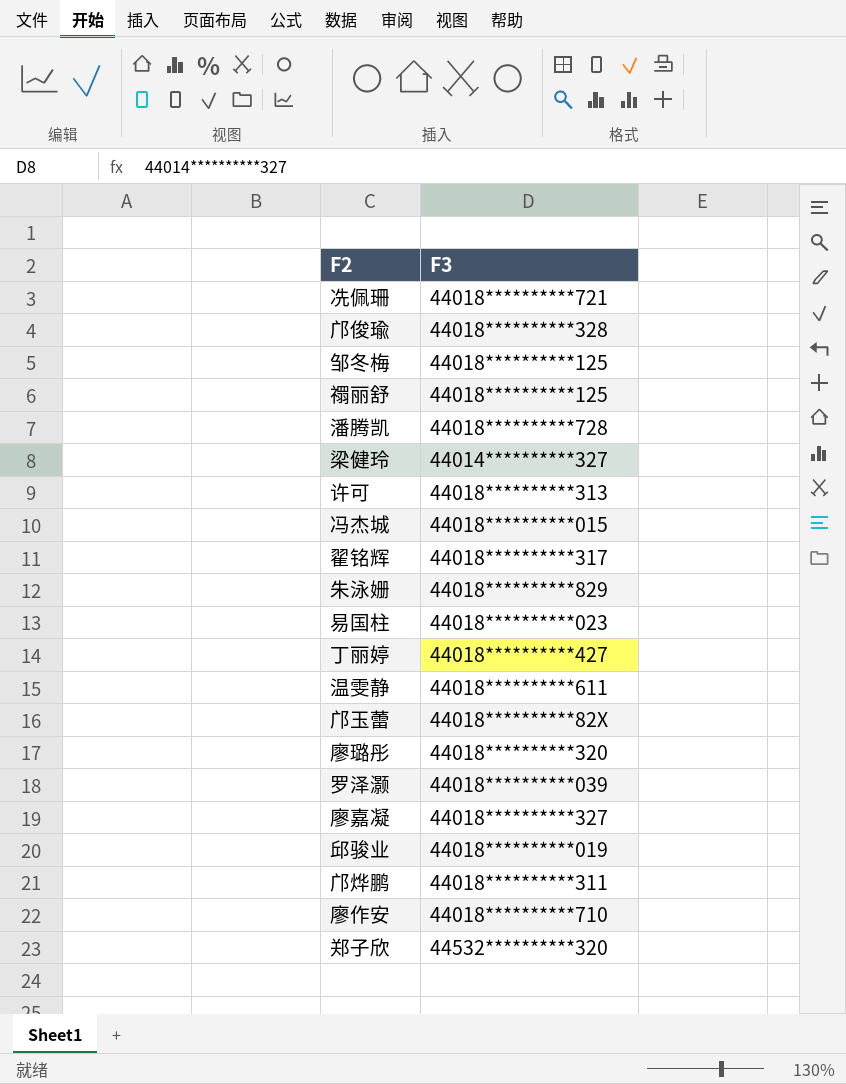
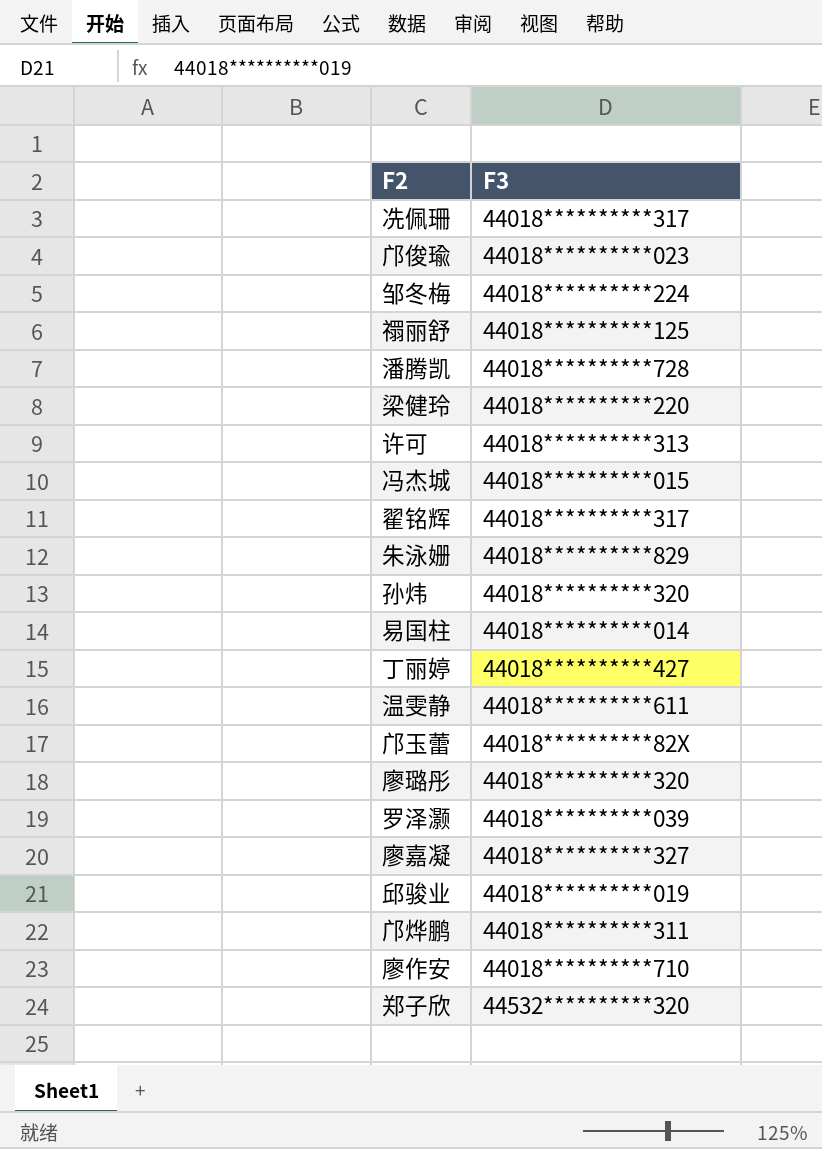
冼佩珊 | F3: 44018**********721 -> 44018**********317
邝俊瑜 | F3: 44018**********328 -> 44018**********023
邹冬梅 | F3: 44018**********125 -> 44018**********224
梁健玲 | F3: 44014**********327 -> 44018**********220
row 孙炜: none -> 44018**********320
易国柱 | F3: 44018**********023 -> 44018**********014

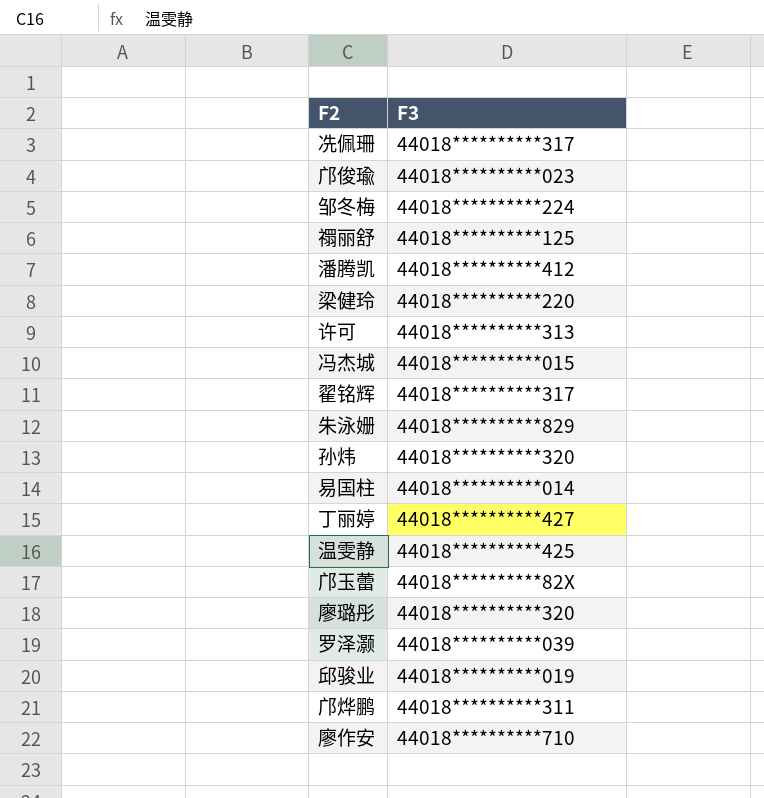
row 廖嘉凝: 44018**********327 -> none
row 郑子欣: 44532**********320 -> none
潘腾凯 | F3: 44018**********728 -> 44018**********412
温雯静 | F3: 44018**********611 -> 44018**********425

